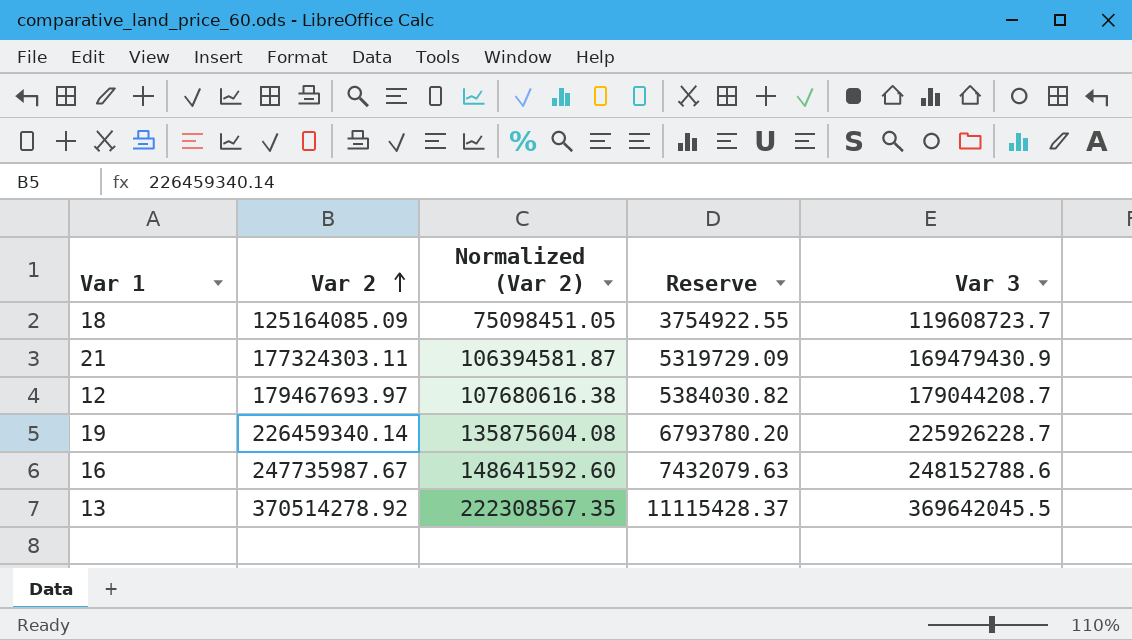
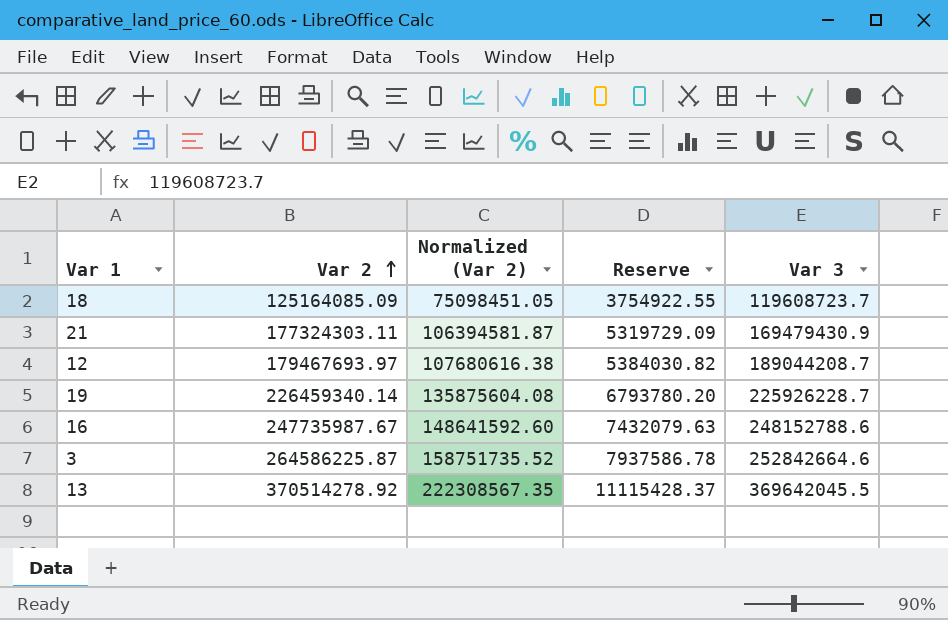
12 | Var 3: 179044208.7 -> 189044208.7
row 3: none -> 264586225.87 | 158751735.52 | 7937586.78 | 252842664.6

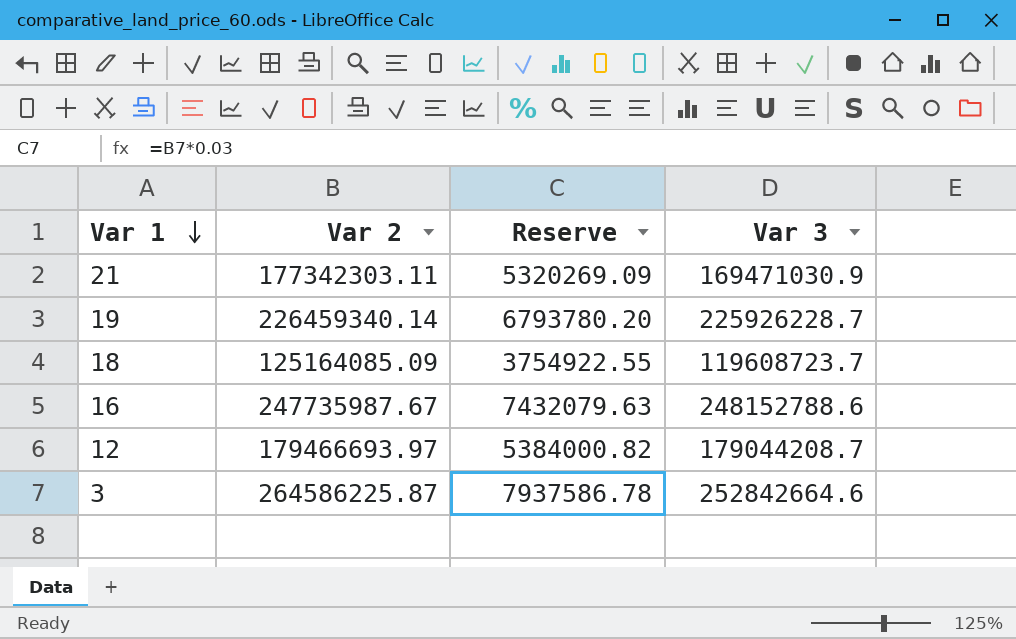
row order: Var 2 ascending -> Var 1 descending
column Normalized (Var 2) | formula: [Var 2] * 0.6 -> none
row 13: 370514278.92 | 222308567.35 | 11115428.37 | 369642045.5 -> none
21 | Var 2: 177324303.11 -> 177342303.11
21 | Reserve: 5319729.09 -> 5320269.09
21 | Var 3: 169479430.9 -> 169471030.9
12 | Var 2: 179467693.97 -> 179466693.97
12 | Reserve: 5384030.82 -> 5384000.82
12 | Var 3: 189044208.7 -> 179044208.7

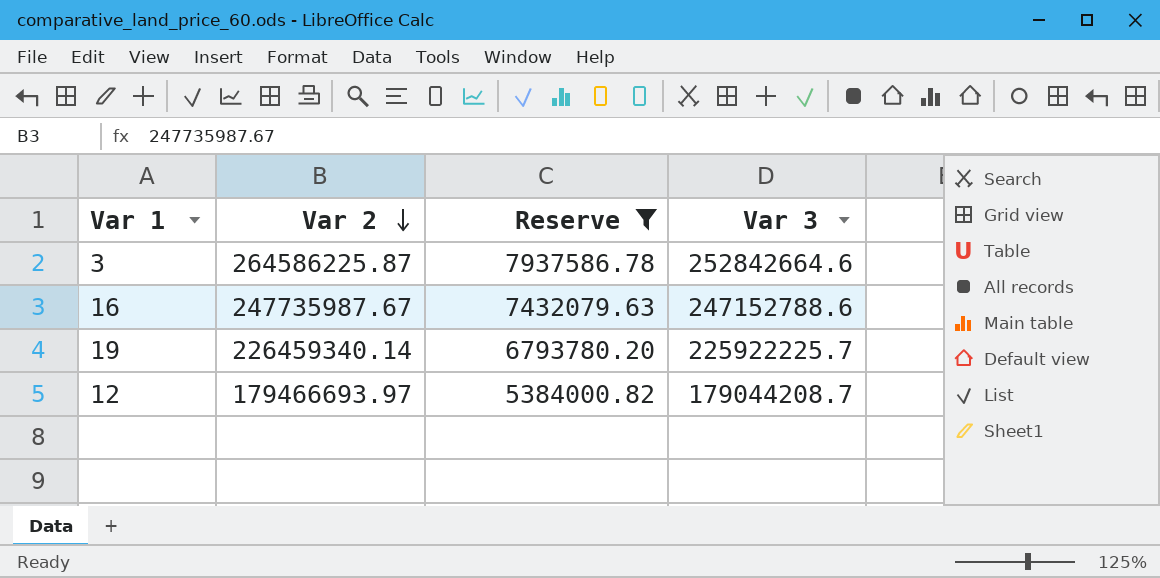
filter: none -> Reserve >= 5384000.82
row order: Var 1 descending -> Var 2 descending
16 | Var 3: 248152788.6 -> 247152788.6
19 | Var 3: 225926228.7 -> 225922225.7

